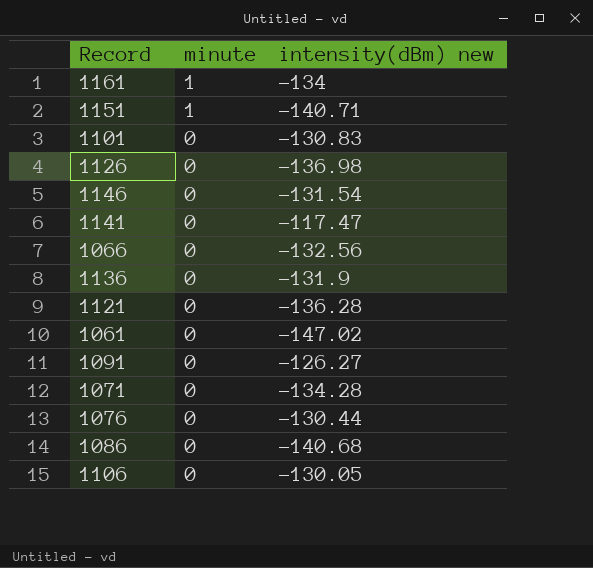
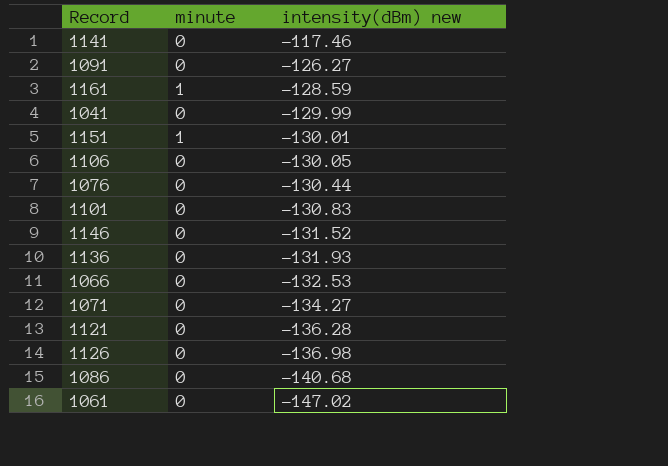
row order: minute descending -> intensity(dBm) new descending
1141 | intensity(dBm) new: -117.47 -> -117.46
1161 | intensity(dBm) new: -134 -> -128.59
row 1041: none -> 0 | -129.99
1151 | intensity(dBm) new: -140.71 -> -130.01
1146 | intensity(dBm) new: -131.54 -> -131.52
1136 | intensity(dBm) new: -131.9 -> -131.93
1066 | intensity(dBm) new: -132.56 -> -132.53
1071 | intensity(dBm) new: -134.28 -> -134.27

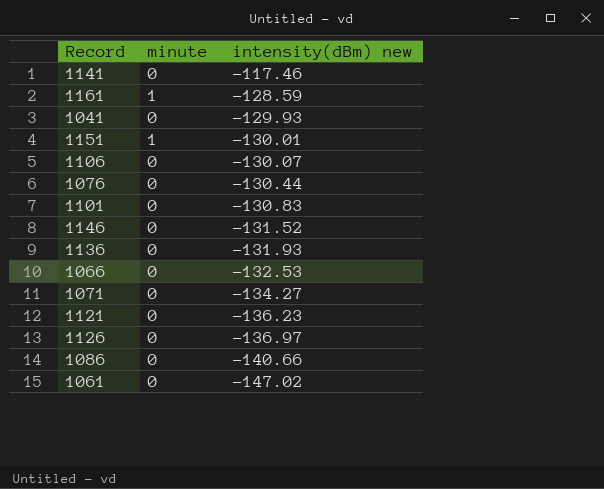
row 1091: 0 | -126.27 -> none
1041 | intensity(dBm) new: -129.99 -> -129.93
1106 | intensity(dBm) new: -130.05 -> -130.07
1121 | intensity(dBm) new: -136.28 -> -136.23
1126 | intensity(dBm) new: -136.98 -> -136.97
1086 | intensity(dBm) new: -140.68 -> -140.66

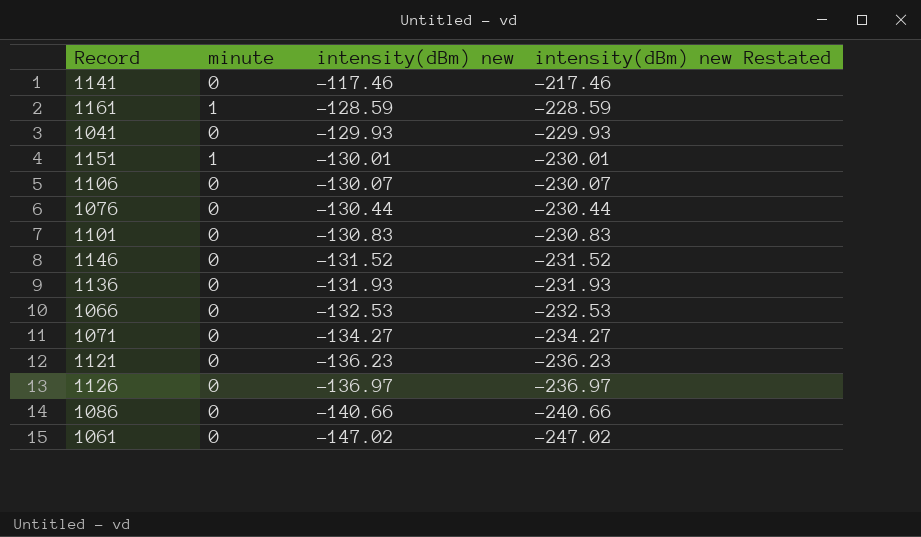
column intensity(dBm) new Restated | formula: none -> [intensity(dBm) new] - 100

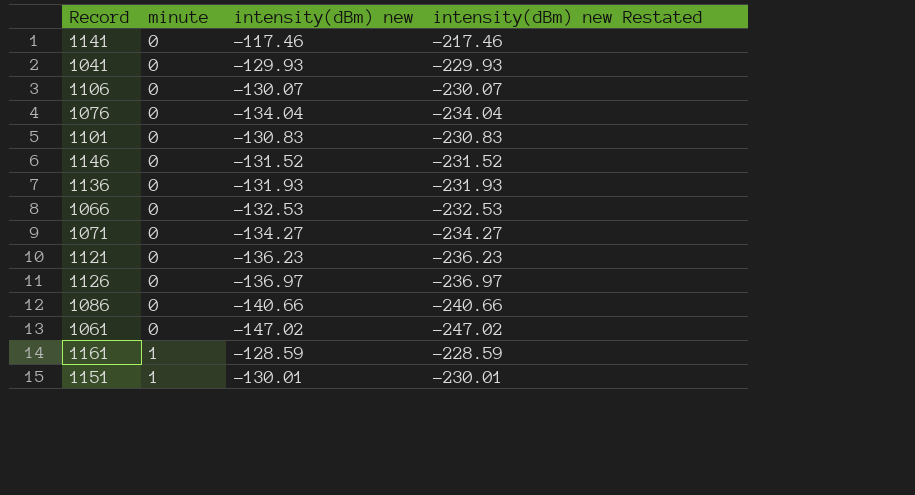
row order: intensity(dBm) new descending -> minute ascending
1076 | intensity(dBm) new: -130.44 -> -134.04
1076 | intensity(dBm) new Restated: -230.44 -> -234.04

